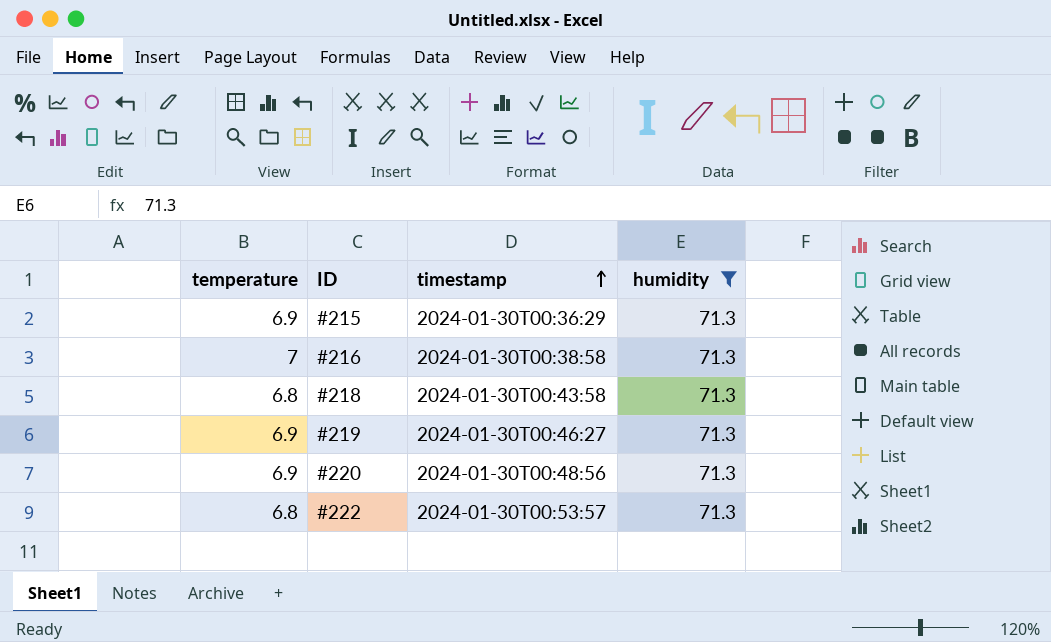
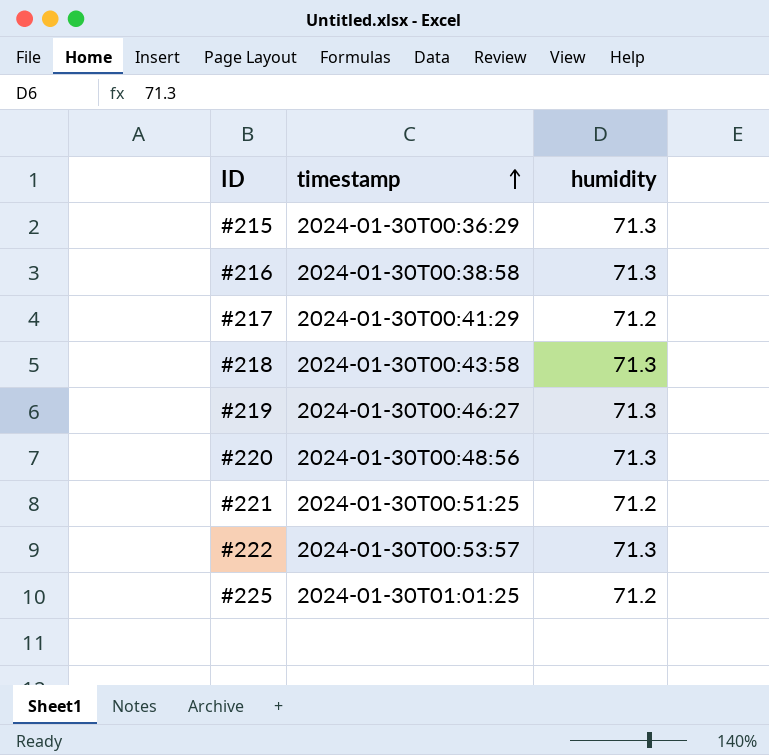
filter: humidity = 71.3 -> none
column temperature | position: 1 -> none

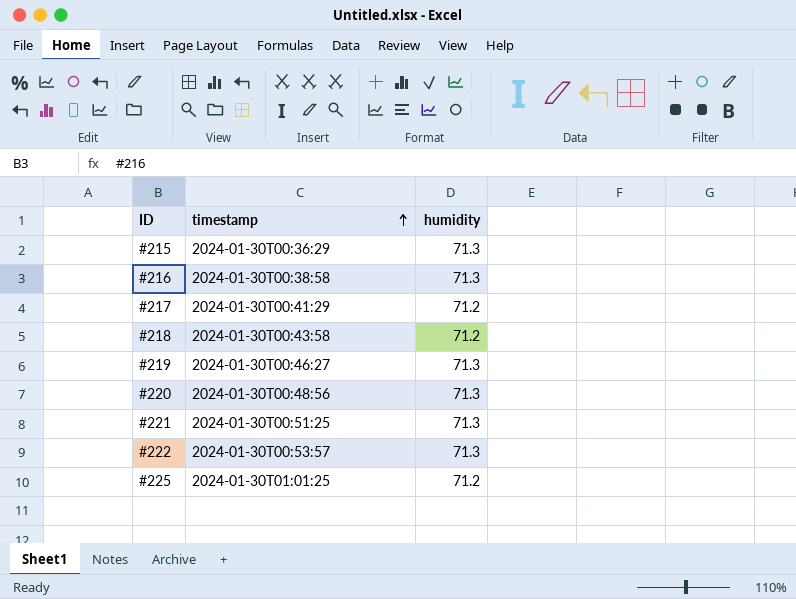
#218 | humidity: 71.3 -> 71.2
#221 | humidity: 71.2 -> 71.3

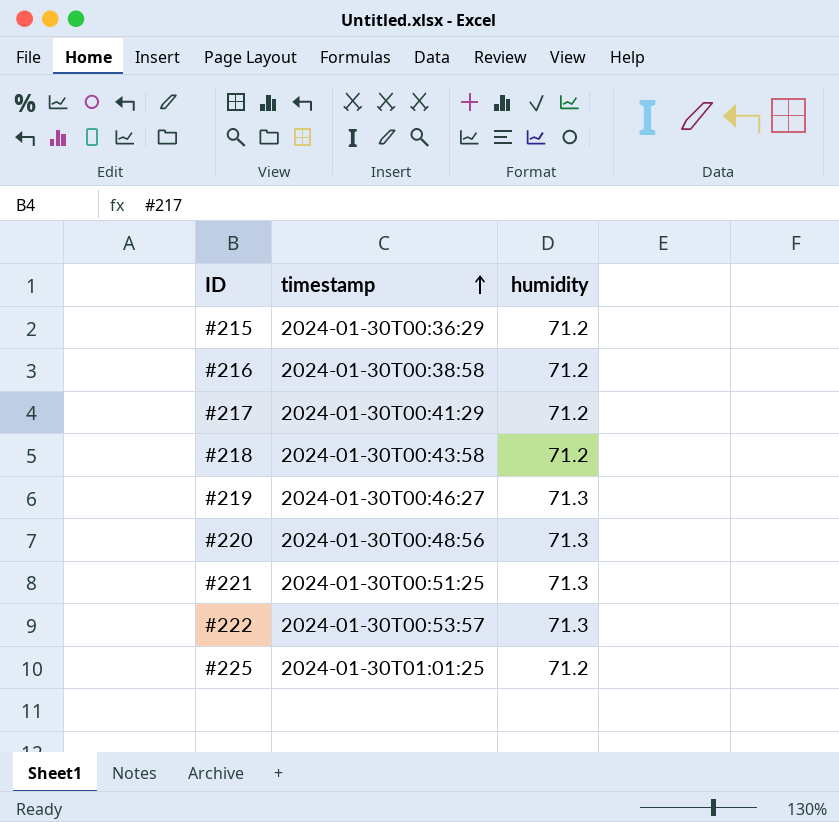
#215 | humidity: 71.3 -> 71.2
#216 | humidity: 71.3 -> 71.2

